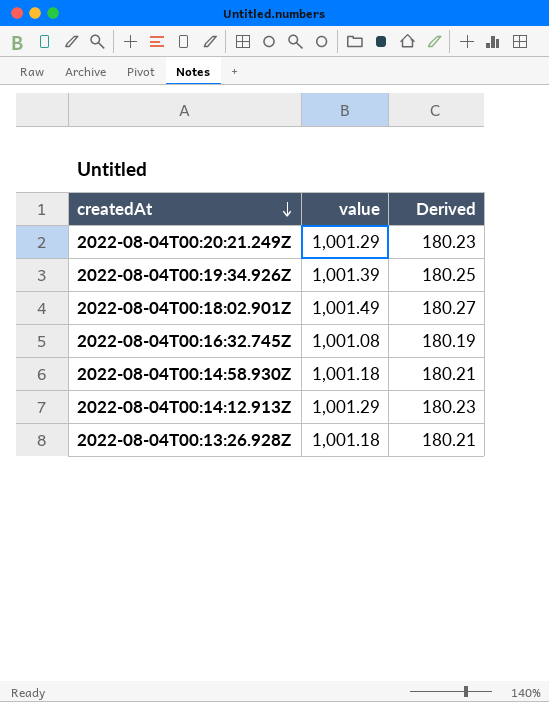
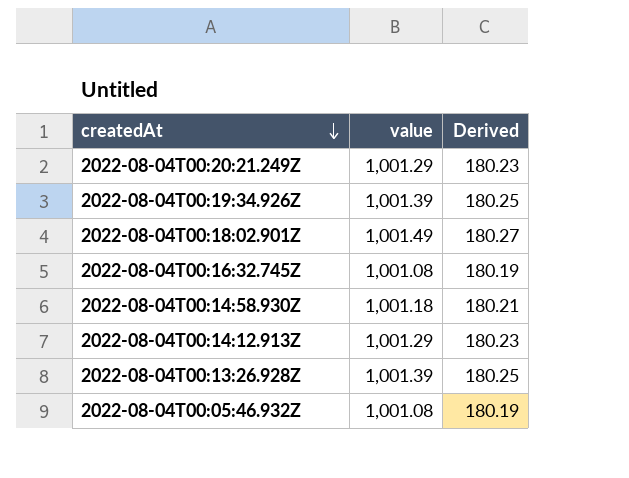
2022-08-04T00:13:26.928Z | value: 1,001.18 -> 1,001.39
2022-08-04T00:13:26.928Z | Derived: 180.21 -> 180.25
row 2022-08-04T00:05:46.932Z: none -> 1,001.08 | 180.19

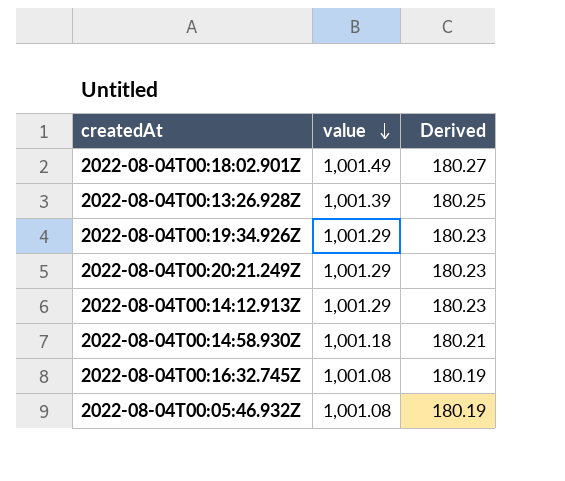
row order: createdAt descending -> value descending
2022-08-04T00:19:34.926Z | value: 1,001.39 -> 1,001.29
2022-08-04T00:19:34.926Z | Derived: 180.25 -> 180.23

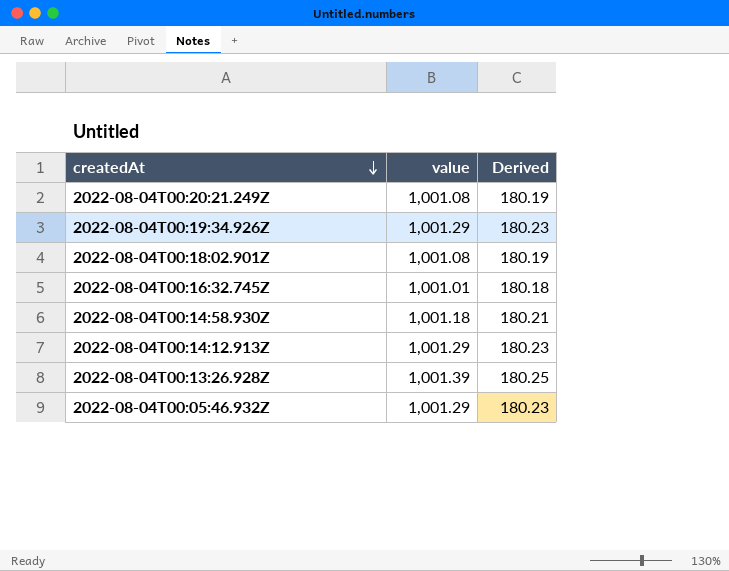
row order: value descending -> createdAt descending
2022-08-04T00:20:21.249Z | value: 1,001.29 -> 1,001.08
2022-08-04T00:20:21.249Z | Derived: 180.23 -> 180.19
2022-08-04T00:18:02.901Z | value: 1,001.49 -> 1,001.08
2022-08-04T00:18:02.901Z | Derived: 180.27 -> 180.19
2022-08-04T00:16:32.745Z | value: 1,001.08 -> 1,001.01
2022-08-04T00:16:32.745Z | Derived: 180.19 -> 180.18
2022-08-04T00:05:46.932Z | value: 1,001.08 -> 1,001.29
2022-08-04T00:05:46.932Z | Derived: 180.19 -> 180.23

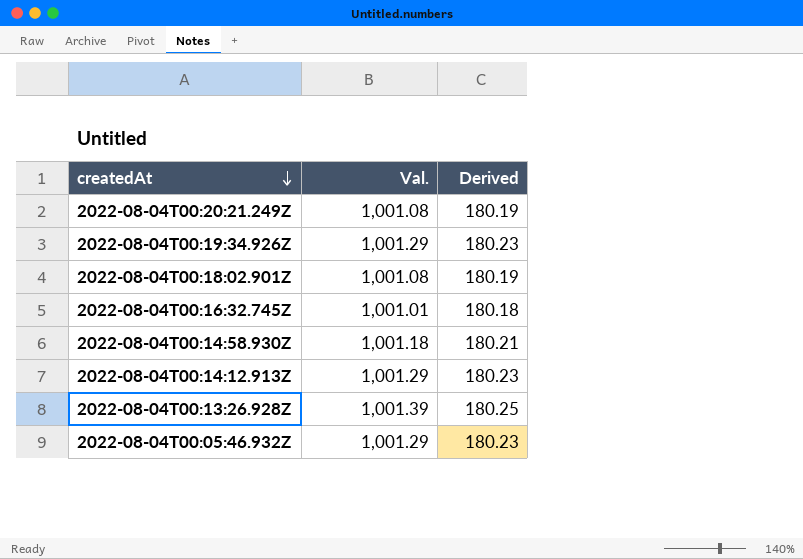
column name: value -> Val.

